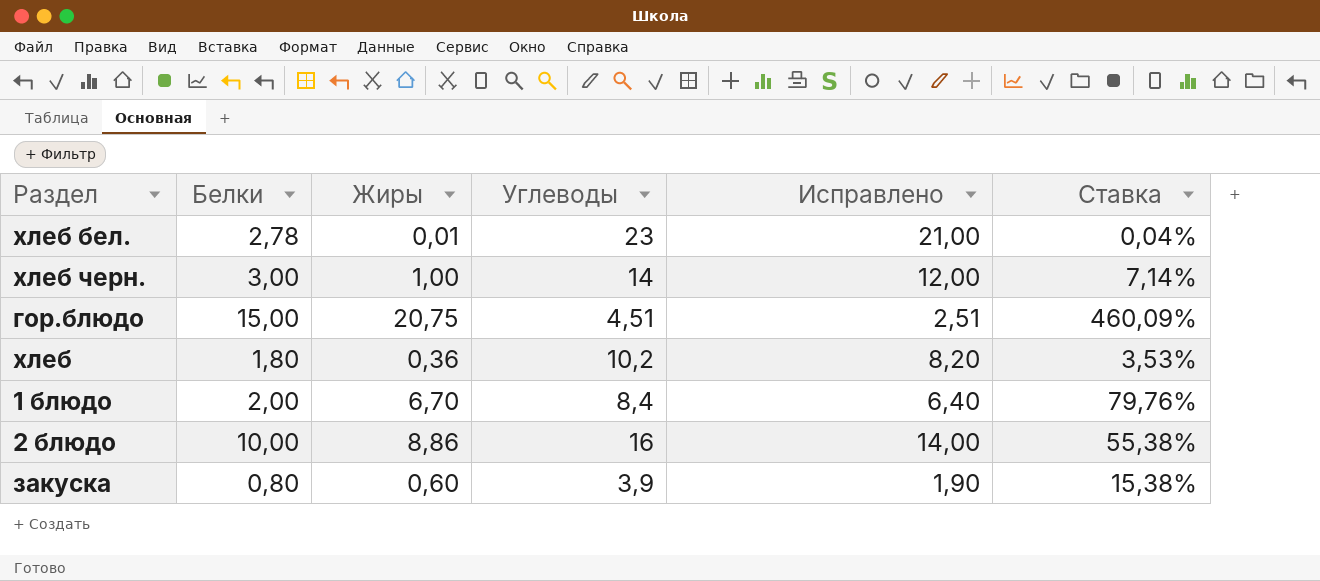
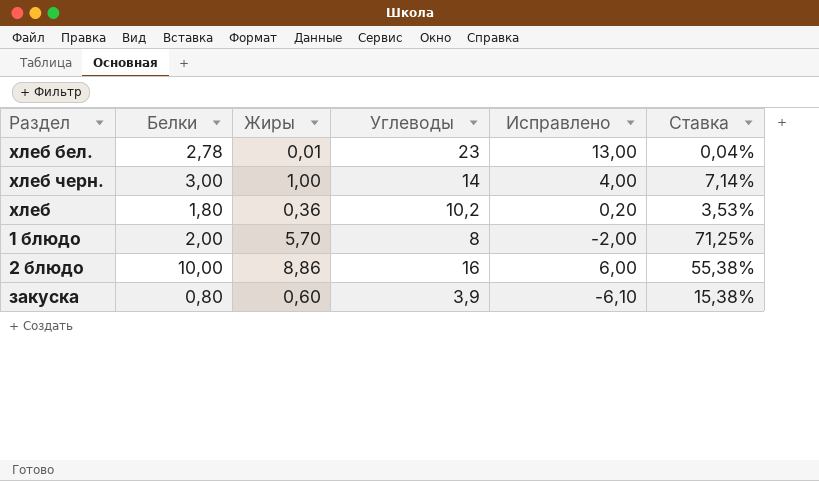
column Исправлено | formula: [Углеводы] - 2 -> [Углеводы] - 10
row гор.блюдо: 15,00 | 20,75 | 4,51 | 2,51 | 460,09% -> none
1 блюдо | Жиры: 6,70 -> 5,70
1 блюдо | Углеводы: 8,4 -> 8
1 блюдо | Ставка: 79,76% -> 71,25%

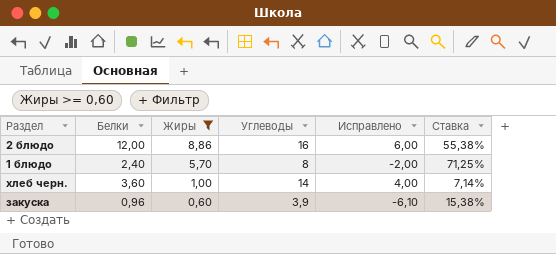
filter: none -> Жиры >= 0,60
row order: none -> Жиры descending
2 блюдо | Белки: 10,00 -> 12,00
1 блюдо | Белки: 2,00 -> 2,40
хлеб черн. | Белки: 3,00 -> 3,60
закуска | Белки: 0,80 -> 0,96

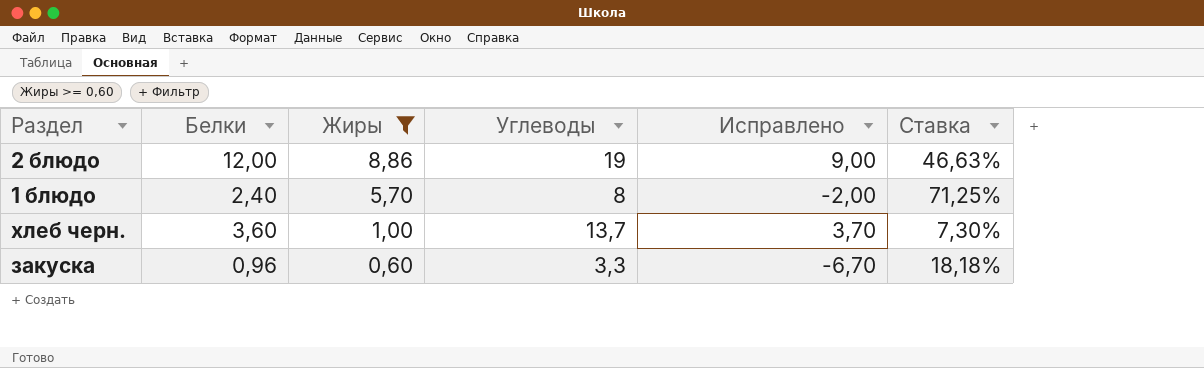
2 блюдо | Углеводы: 16 -> 19
2 блюдо | Исправлено: 6,00 -> 9,00
2 блюдо | Ставка: 55,38% -> 46,63%
хлеб черн. | Углеводы: 14 -> 13,7
хлеб черн. | Исправлено: 4,00 -> 3,70
хлеб черн. | Ставка: 7,14% -> 7,30%
закуска | Углеводы: 3,9 -> 3,3
закуска | Исправлено: -6,10 -> -6,70
закуска | Ставка: 15,38% -> 18,18%

